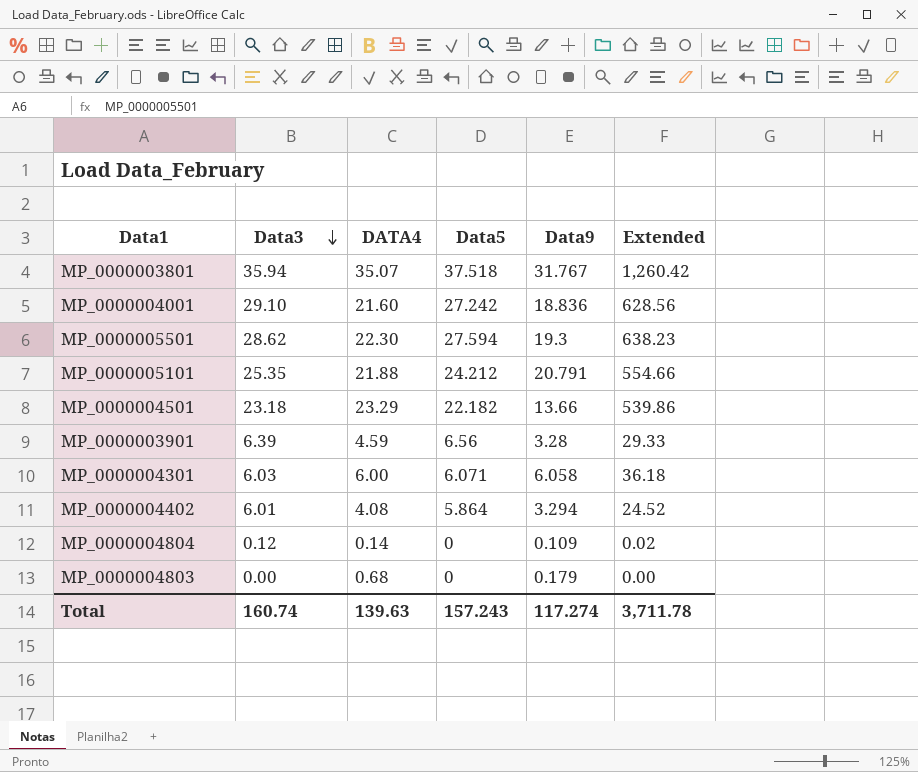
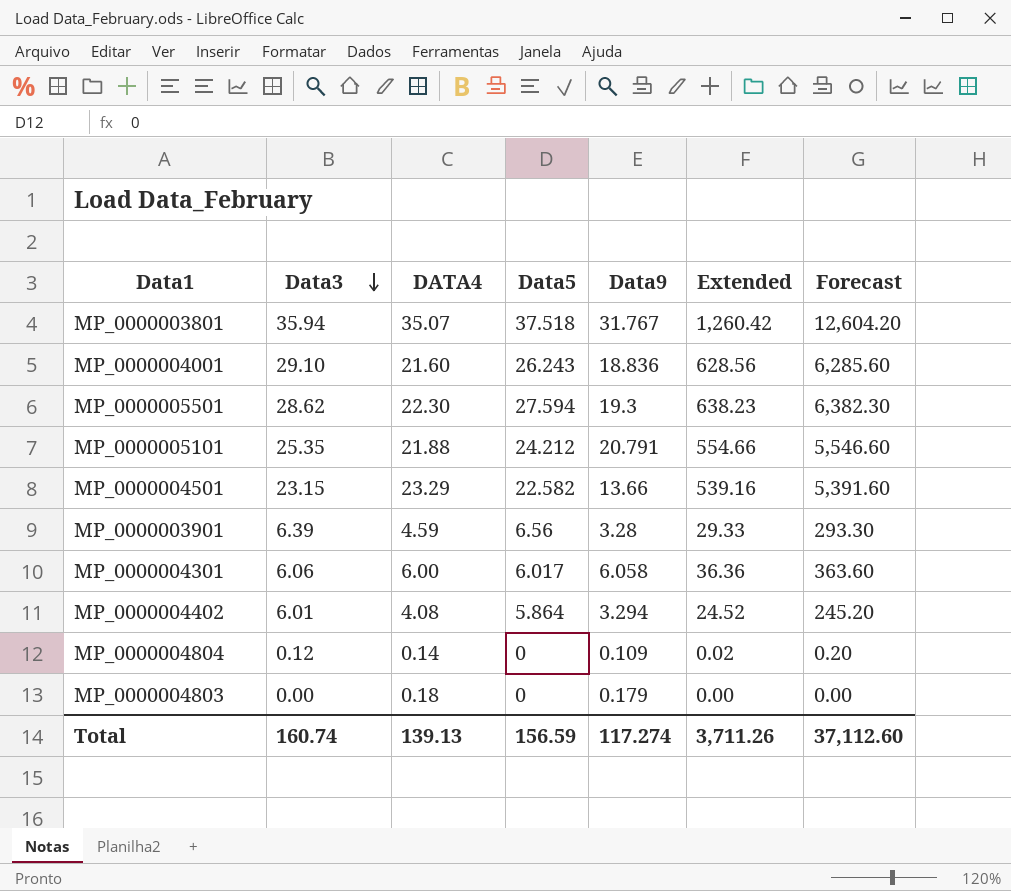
column Forecast | formula: none -> [Extended] * 10
MP_0000004001 | Data5: 27.242 -> 26.243
MP_0000004501 | Data3: 23.18 -> 23.15
MP_0000004501 | Data5: 22.182 -> 22.582
MP_0000004501 | Extended: 539.86 -> 539.16
MP_0000004301 | Data3: 6.03 -> 6.06
MP_0000004301 | Data5: 6.071 -> 6.017
MP_0000004301 | Extended: 36.18 -> 36.36
MP_0000004803 | DATA4: 0.68 -> 0.18
Total | DATA4: 139.63 -> 139.13
Total | Data5: 157.243 -> 156.59
Total | Extended: 3,711.78 -> 3,711.26

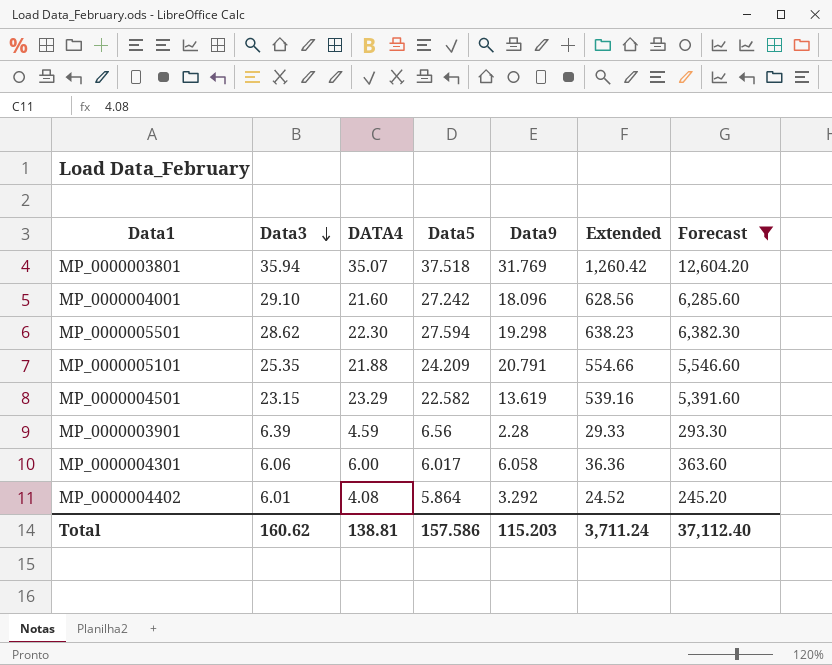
filter: none -> Forecast >= 245.20
MP_0000003801 | Data9: 31.767 -> 31.769
MP_0000004001 | Data5: 26.243 -> 27.242
MP_0000004001 | Data9: 18.836 -> 18.096
MP_0000005501 | Data9: 19.3 -> 19.298
MP_0000005101 | Data5: 24.212 -> 24.209
MP_0000004501 | Data9: 13.66 -> 13.619
MP_0000003901 | Data9: 3.28 -> 2.28
MP_0000004402 | Data9: 3.294 -> 3.292
Total | Data3: 160.74 -> 160.62
Total | DATA4: 139.13 -> 138.81
Total | Data5: 156.59 -> 157.586
Total | Data9: 117.274 -> 115.203
Total | Extended: 3,711.26 -> 3,711.24
Total | Forecast: 37,112.60 -> 37,112.40

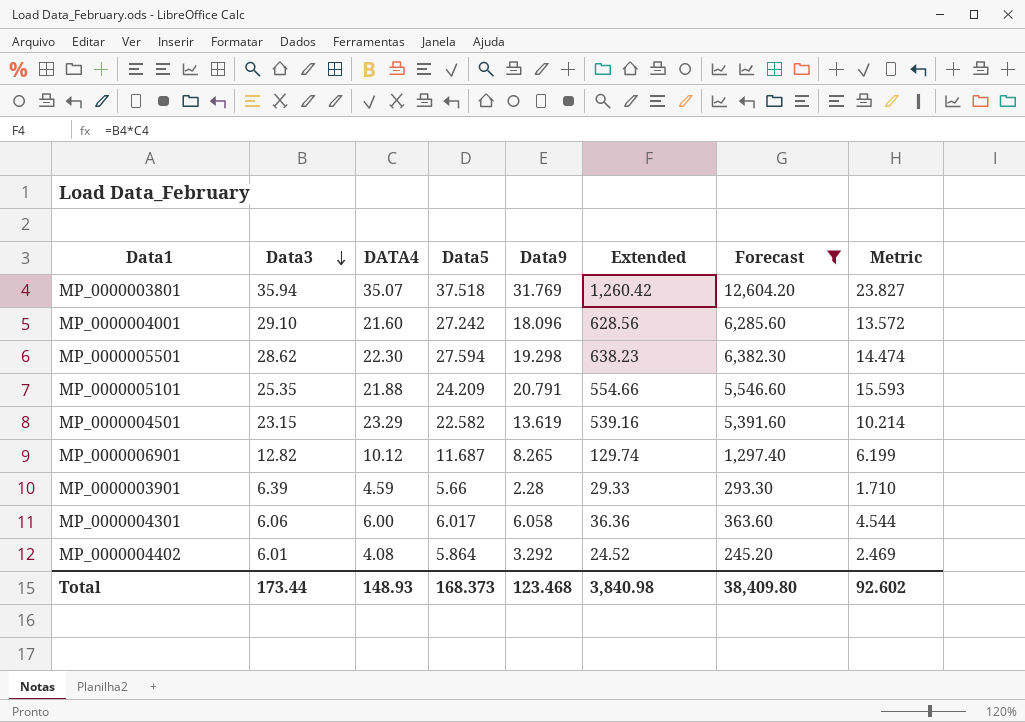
column Metric | formula: none -> [Data9] * 0.75
row MP_0000006901: none -> 12.82 | 10.12 | 11.687 | 8.265 | 129.74 | 1,297.40 | 6.199
MP_0000003901 | Data5: 6.56 -> 5.66
Total | Data3: 160.62 -> 173.44
Total | DATA4: 138.81 -> 148.93
Total | Data5: 157.586 -> 168.373
Total | Data9: 115.203 -> 123.468
Total | Extended: 3,711.24 -> 3,840.98
Total | Forecast: 37,112.40 -> 38,409.80

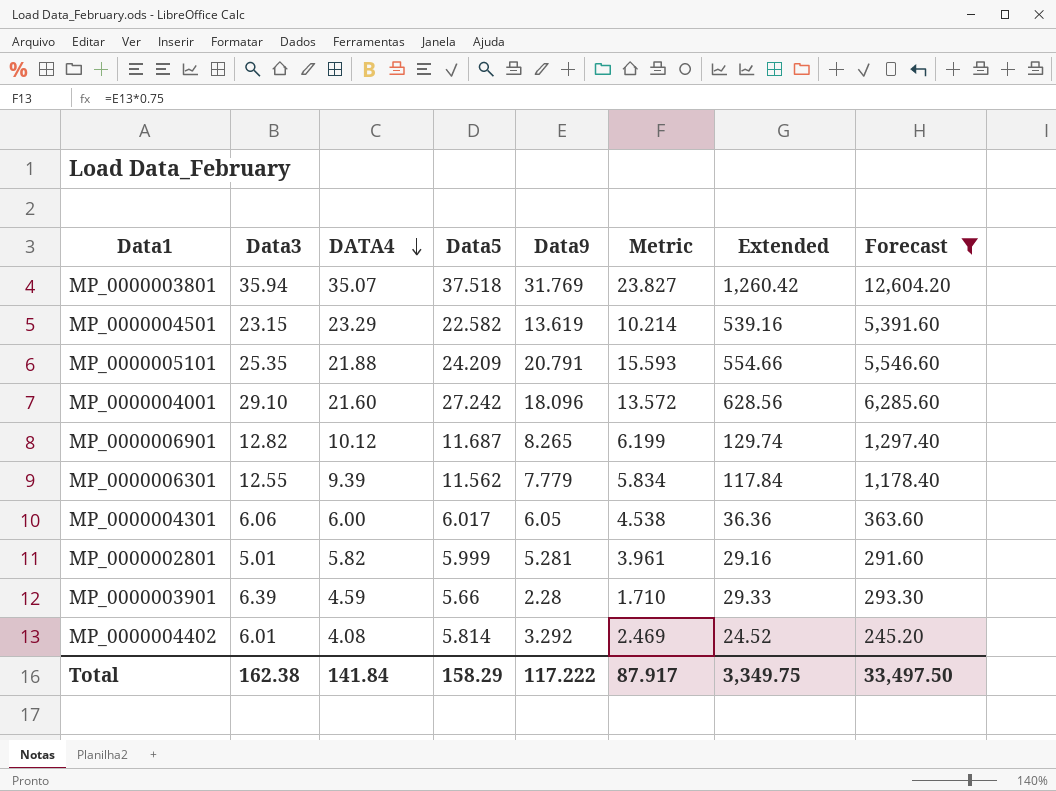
row order: Data3 descending -> DATA4 descending
column Metric | position: 8 -> 6
row MP_0000005501: 28.62 | 22.30 | 27.594 | 19.298 | 638.23 | 6,382.30 | 14.474 -> none
row MP_0000006301: none -> 12.55 | 9.39 | 11.562 | 7.779 | 5.834 | 117.84 | 1,178.40
MP_0000004301 | Data9: 6.058 -> 6.05
MP_0000004301 | Metric: 4.544 -> 4.538
row MP_0000002801: none -> 5.01 | 5.82 | 5.999 | 5.281 | 3.961 | 29.16 | 291.60
MP_0000004402 | Data5: 5.864 -> 5.814
Total | Data3: 173.44 -> 162.38
Total | DATA4: 148.93 -> 141.84
Total | Data5: 168.373 -> 158.29
Total | Data9: 123.468 -> 117.222
Total | Metric: 92.602 -> 87.917
Total | Extended: 3,840.98 -> 3,349.75
Total | Forecast: 38,409.80 -> 33,497.50

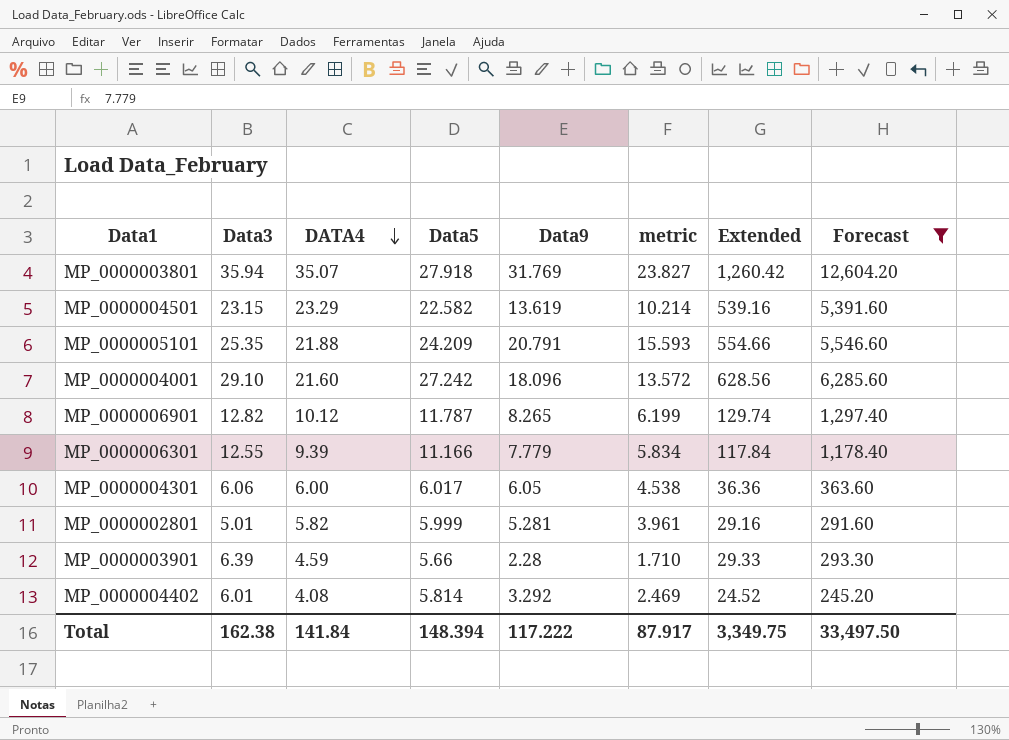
column name: Metric -> metric
MP_0000003801 | Data5: 37.518 -> 27.918
MP_0000006901 | Data5: 11.687 -> 11.787
MP_0000006301 | Data5: 11.562 -> 11.166
Total | Data5: 158.29 -> 148.394

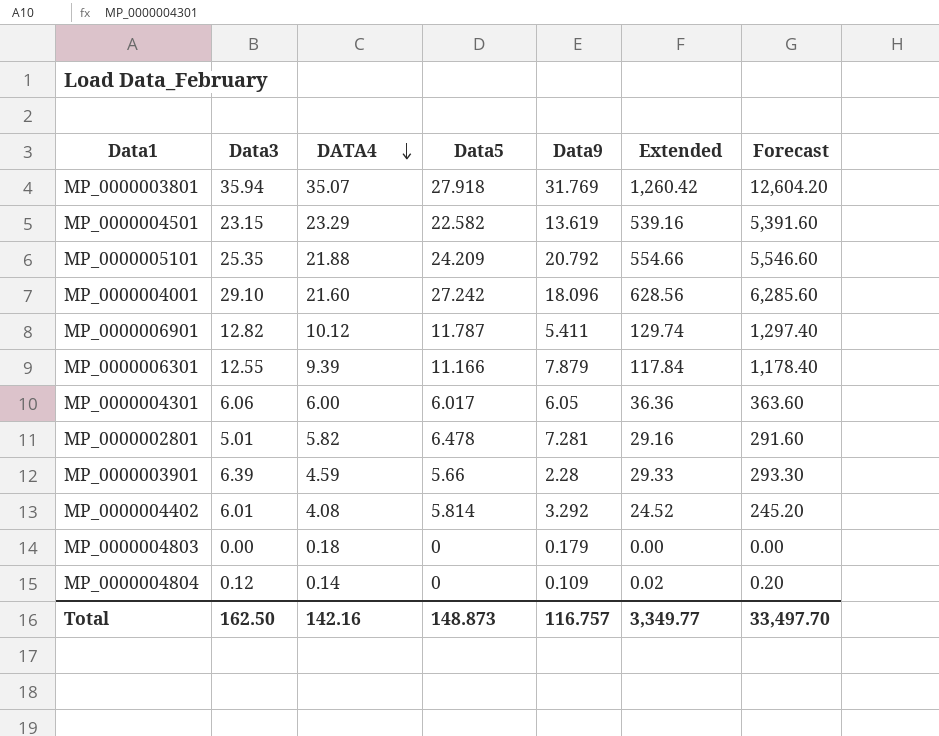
filter: Forecast >= 245.20 -> none
column metric | formula: [Data9] * 0.75 -> none
MP_0000005101 | Data9: 20.791 -> 20.792
MP_0000006901 | Data9: 8.265 -> 5.411
MP_0000006301 | Data9: 7.779 -> 7.879
MP_0000002801 | Data5: 5.999 -> 6.478
MP_0000002801 | Data9: 5.281 -> 7.281
Total | Data3: 162.38 -> 162.50
Total | DATA4: 141.84 -> 142.16
Total | Data5: 148.394 -> 148.873
Total | Data9: 117.222 -> 116.757
Total | Extended: 3,349.75 -> 3,349.77
Total | Forecast: 33,497.50 -> 33,497.70

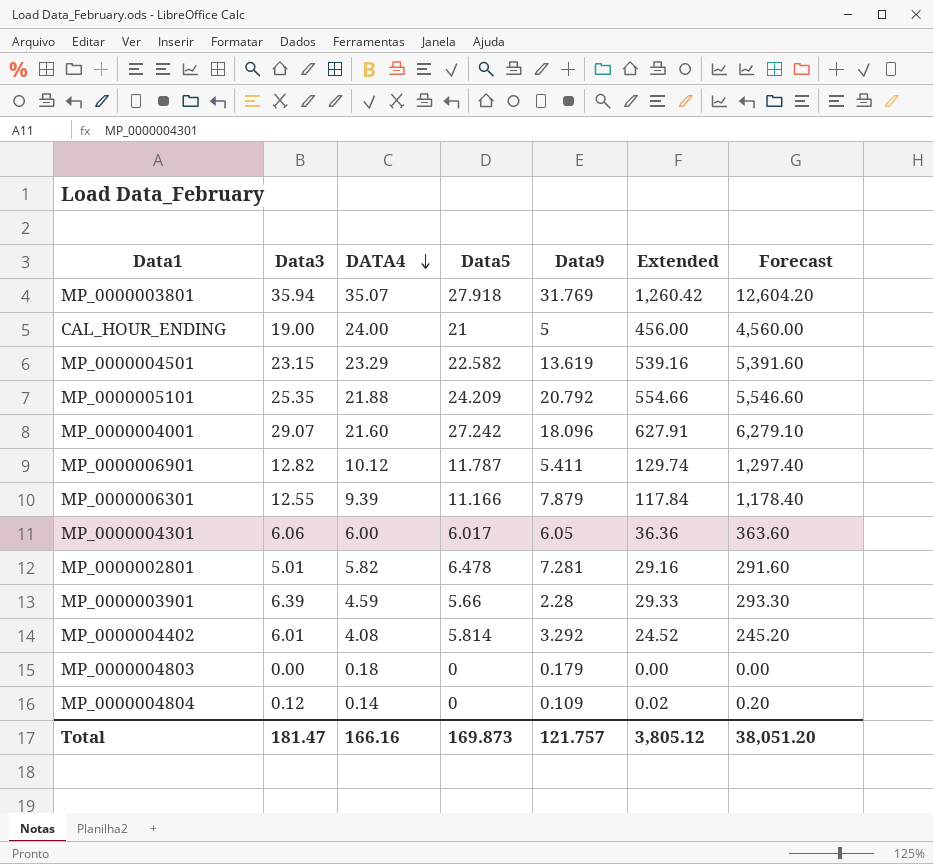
row CAL_HOUR_ENDING: none -> 19.00 | 24.00 | 21 | 5 | 456.00 | 4,560.00
MP_0000004001 | Data3: 29.10 -> 29.07
MP_0000004001 | Extended: 628.56 -> 627.91
MP_0000004001 | Forecast: 6,285.60 -> 6,279.10
Total | Data3: 162.50 -> 181.47
Total | DATA4: 142.16 -> 166.16
Total | Data5: 148.873 -> 169.873
Total | Data9: 116.757 -> 121.757
Total | Extended: 3,349.77 -> 3,805.12
Total | Forecast: 33,497.70 -> 38,051.20

